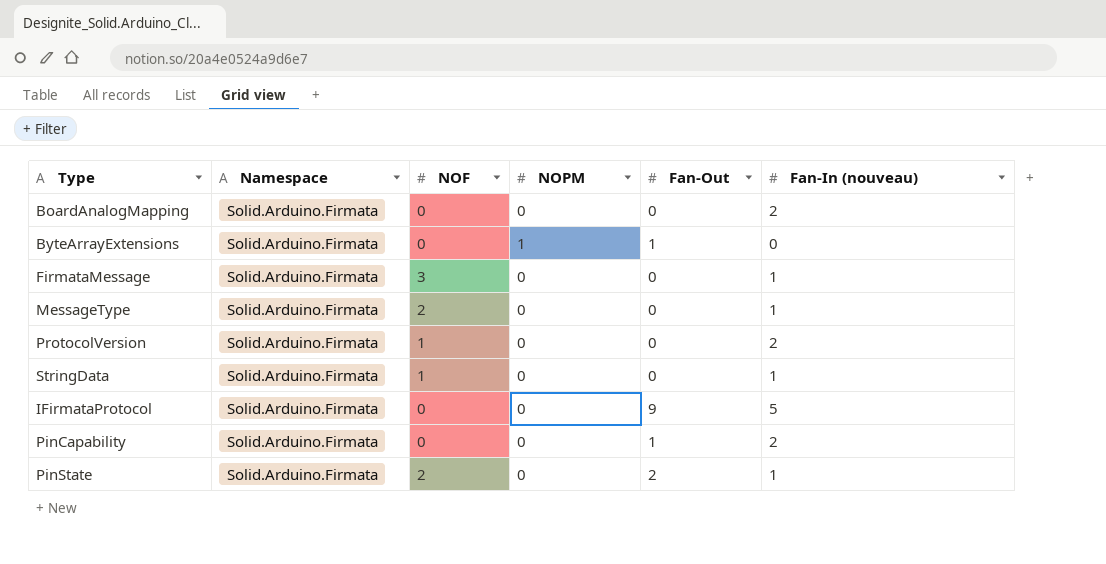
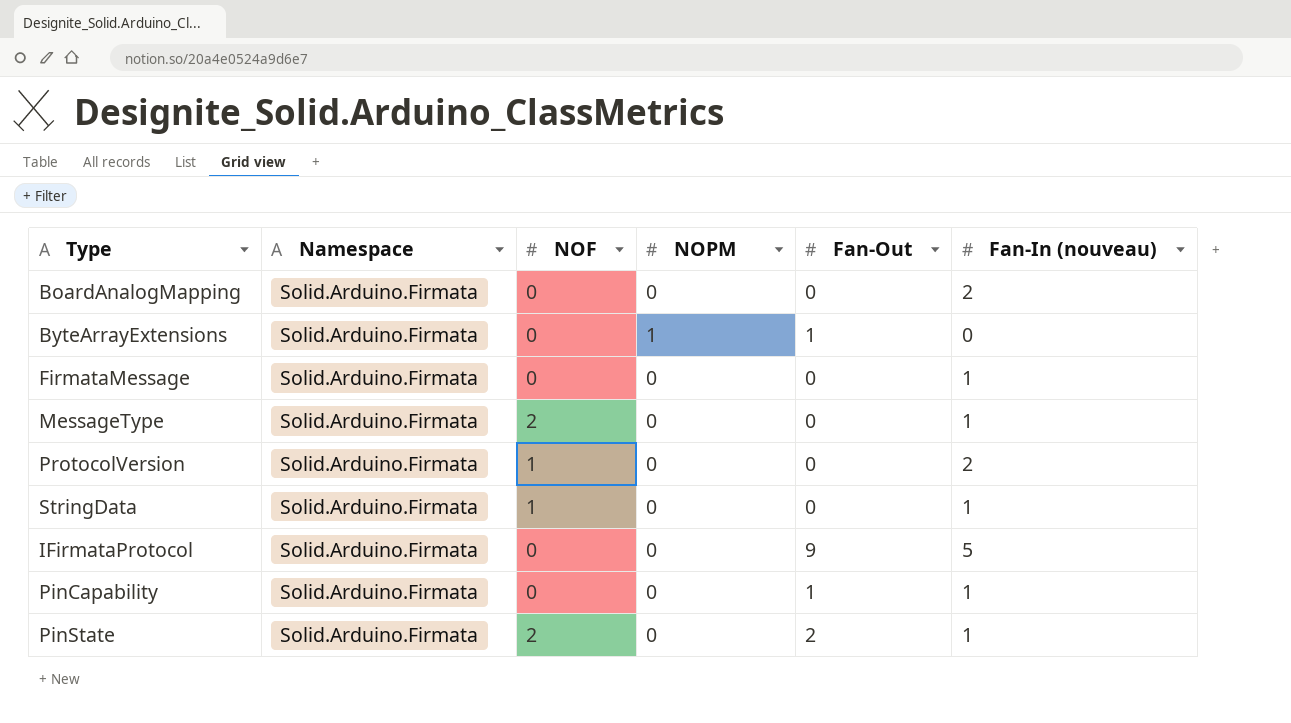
FirmataMessage | NOF: 3 -> 0
PinCapability | Fan-In (nouveau): 2 -> 1

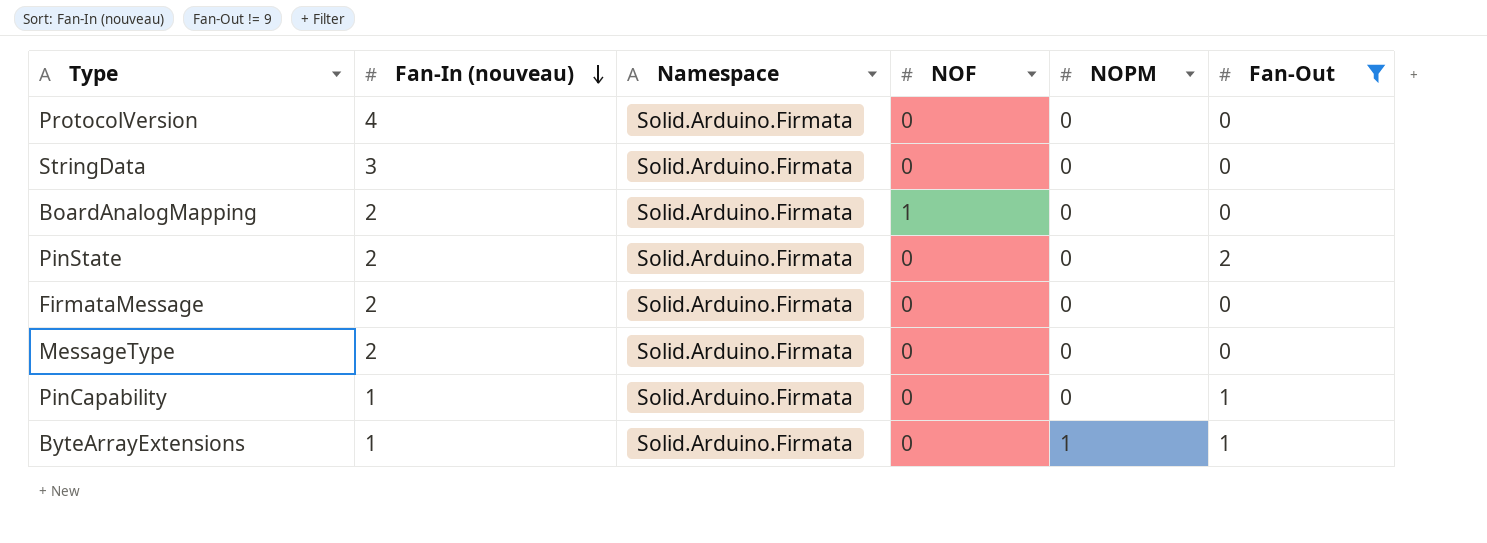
filter: none -> Fan-Out != 9
row order: none -> Fan-In (nouveau) descending
column Fan-In (nouveau) | position: 6 -> 2
ProtocolVersion | Fan-In (nouveau): 2 -> 4
ProtocolVersion | NOF: 1 -> 0
StringData | Fan-In (nouveau): 1 -> 3
StringData | NOF: 1 -> 0
BoardAnalogMapping | NOF: 0 -> 1
PinState | Fan-In (nouveau): 1 -> 2
PinState | NOF: 2 -> 0
FirmataMessage | Fan-In (nouveau): 1 -> 2
MessageType | Fan-In (nouveau): 1 -> 2
MessageType | NOF: 2 -> 0
ByteArrayExtensions | Fan-In (nouveau): 0 -> 1

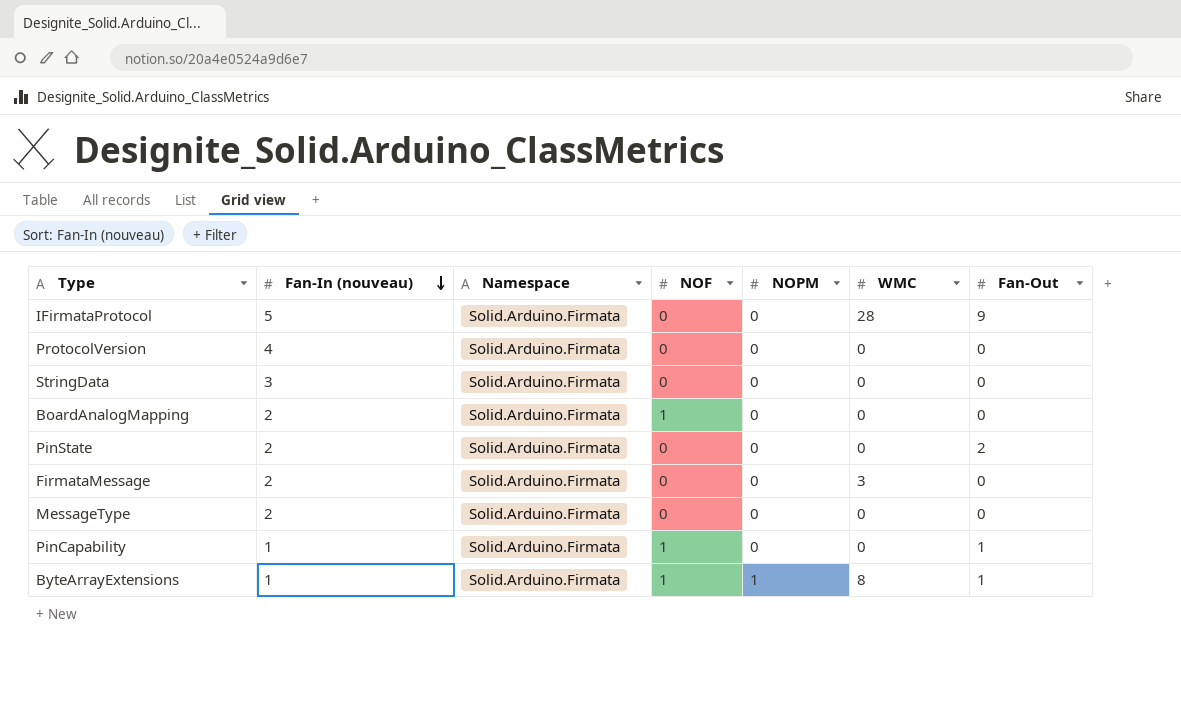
filter: Fan-Out != 9 -> none
column WMC | position: none -> 6
PinCapability | NOF: 0 -> 1
ByteArrayExtensions | NOF: 0 -> 1

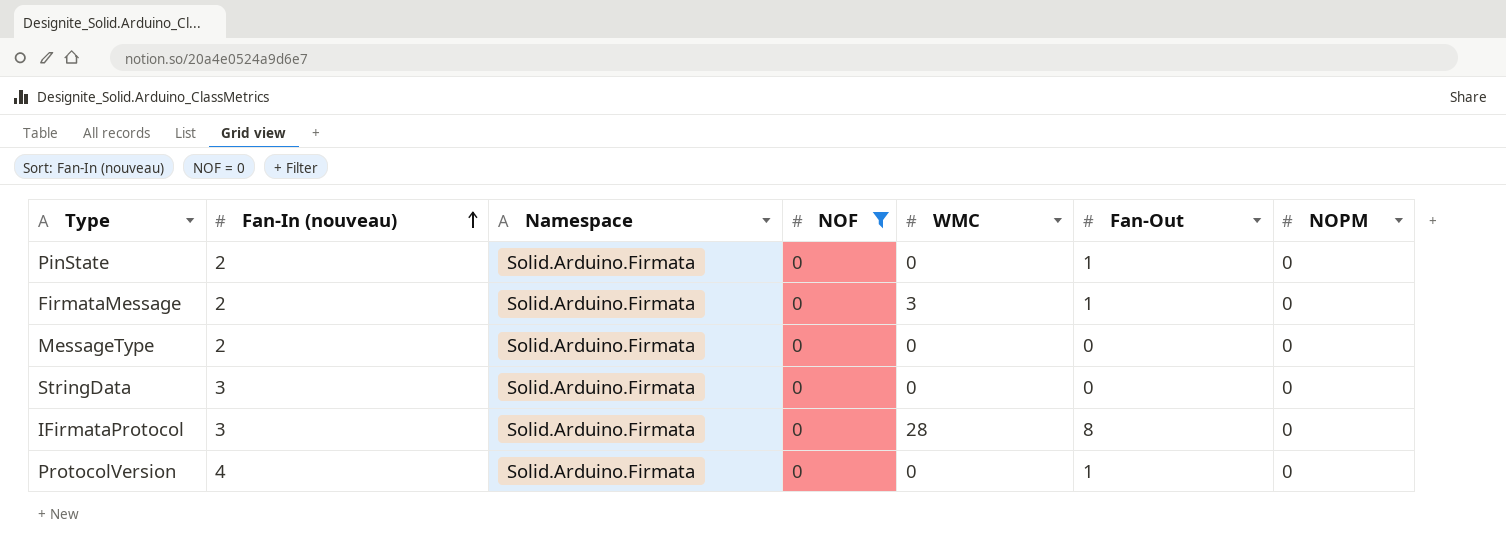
filter: none -> NOF = 0
row order: Fan-In (nouveau) descending -> Fan-In (nouveau) ascending
column NOPM | position: 5 -> 7
PinState | Fan-Out: 2 -> 1
FirmataMessage | Fan-Out: 0 -> 1
IFirmataProtocol | Fan-In (nouveau): 5 -> 3
IFirmataProtocol | Fan-Out: 9 -> 8
ProtocolVersion | Fan-Out: 0 -> 1

